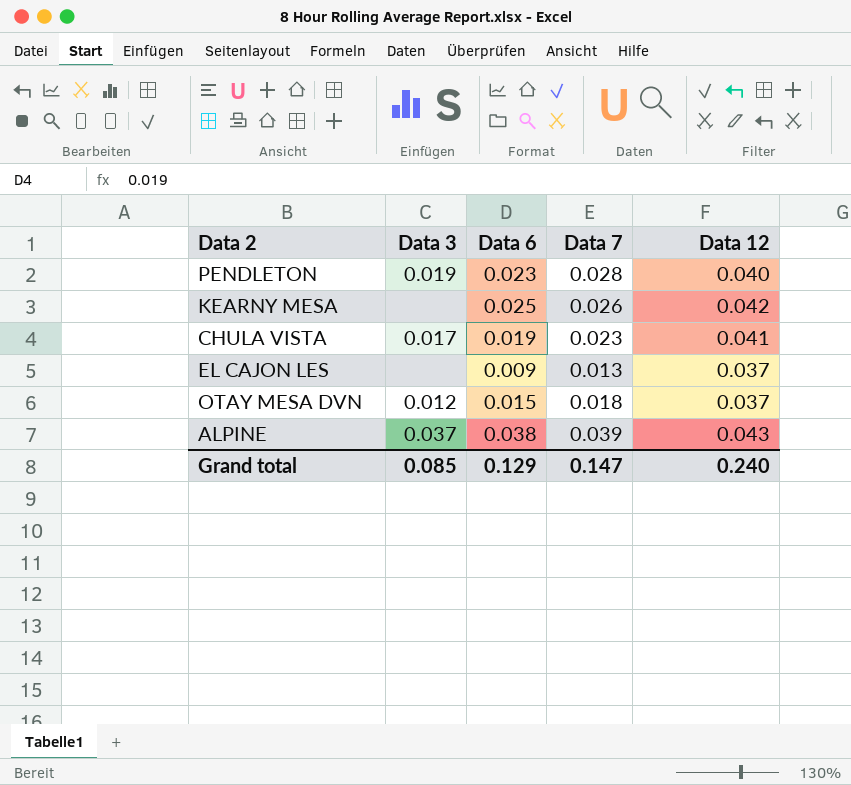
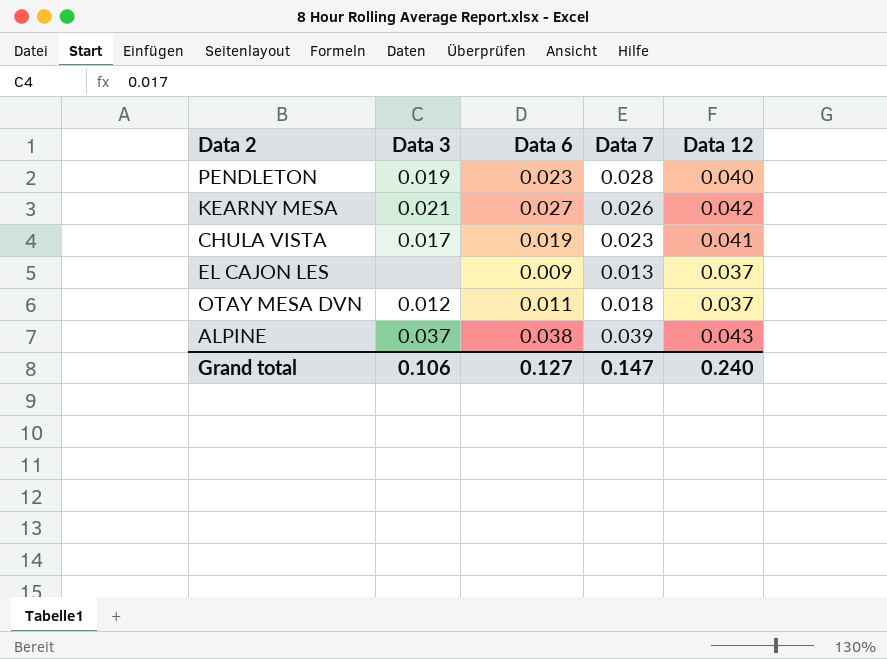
KEARNY MESA | Data 3: none -> 0.021
KEARNY MESA | Data 6: 0.025 -> 0.027
OTAY MESA DVN | Data 6: 0.015 -> 0.011
Grand total | Data 3: 0.085 -> 0.106
Grand total | Data 6: 0.129 -> 0.127

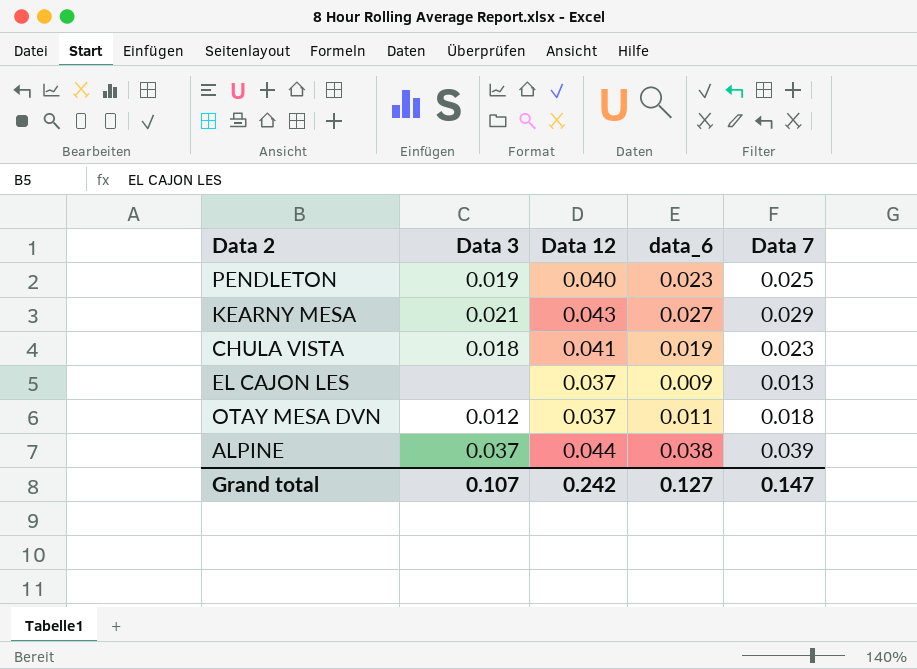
column Data 12 | position: 5 -> 3
column name: Data 6 -> data_6
PENDLETON | Data 7: 0.028 -> 0.025
KEARNY MESA | Data 12: 0.042 -> 0.043
KEARNY MESA | Data 7: 0.026 -> 0.029
CHULA VISTA | Data 3: 0.017 -> 0.018
ALPINE | Data 12: 0.043 -> 0.044
Grand total | Data 3: 0.106 -> 0.107
Grand total | Data 12: 0.240 -> 0.242

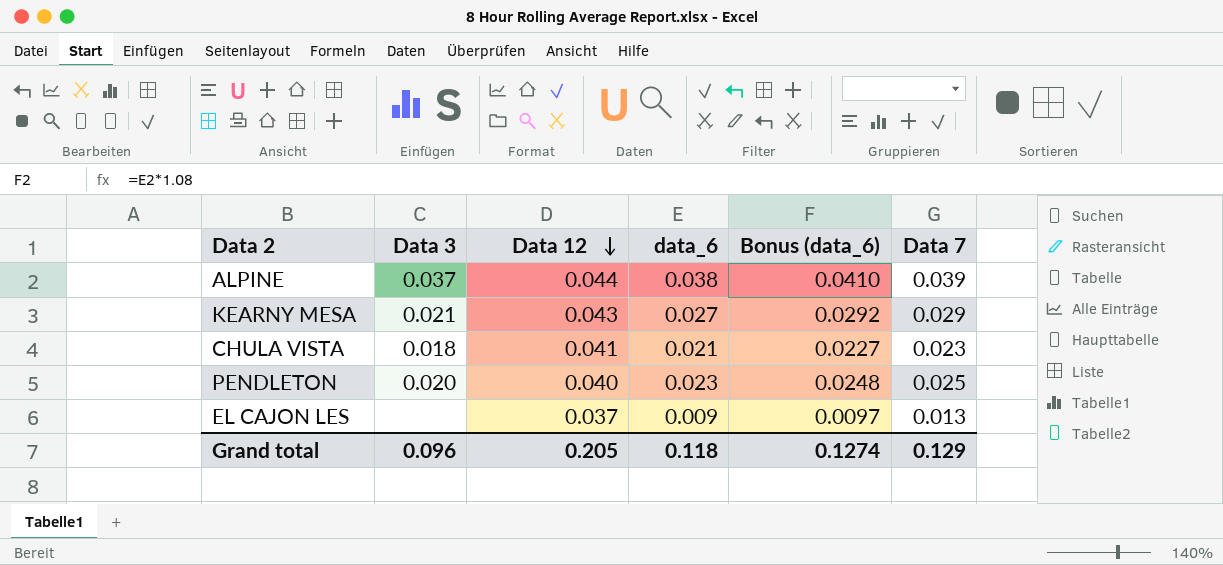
row order: none -> Data 12 descending
column Bonus (data_6) | formula: none -> [data_6] * 1.08
row OTAY MESA DVN: 0.012 | 0.037 | 0.011 | 0.018 -> none
CHULA VISTA | data_6: 0.019 -> 0.021
PENDLETON | Data 3: 0.019 -> 0.020
Grand total | Data 3: 0.107 -> 0.096
Grand total | Data 12: 0.242 -> 0.205
Grand total | data_6: 0.127 -> 0.118
Grand total | Data 7: 0.147 -> 0.129

